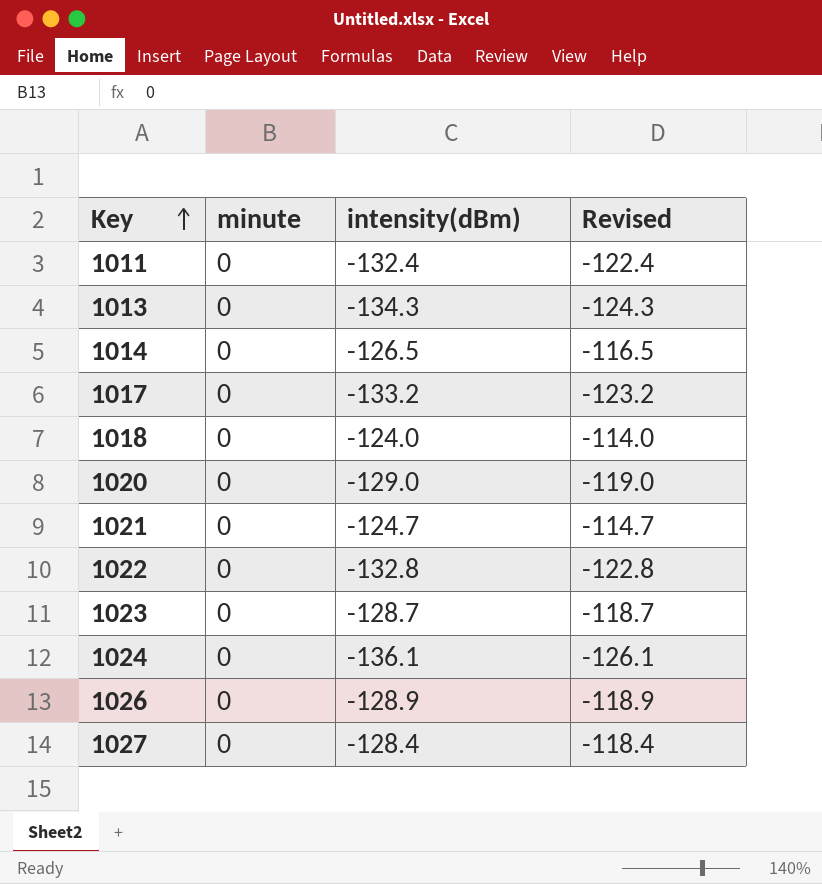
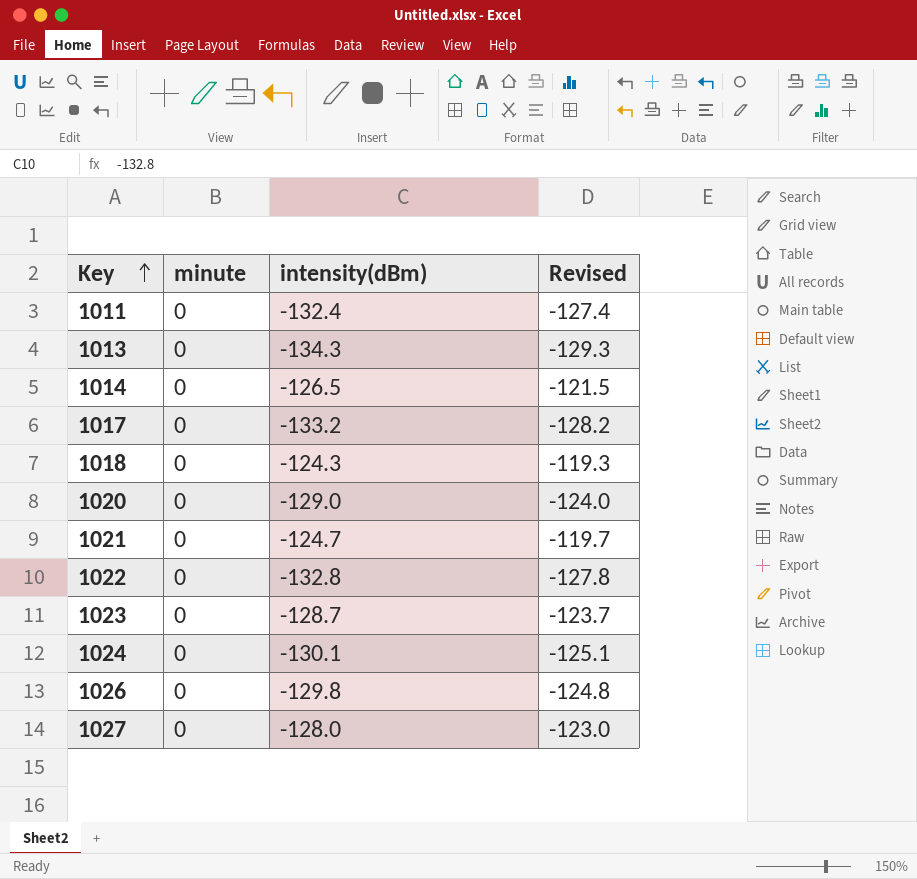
column Revised | formula: [intensity(dBm)] + 10 -> [intensity(dBm)] + 5
1018 | intensity(dBm): -124.0 -> -124.3
1024 | intensity(dBm): -136.1 -> -130.1
1026 | intensity(dBm): -128.9 -> -129.8
1027 | intensity(dBm): -128.4 -> -128.0

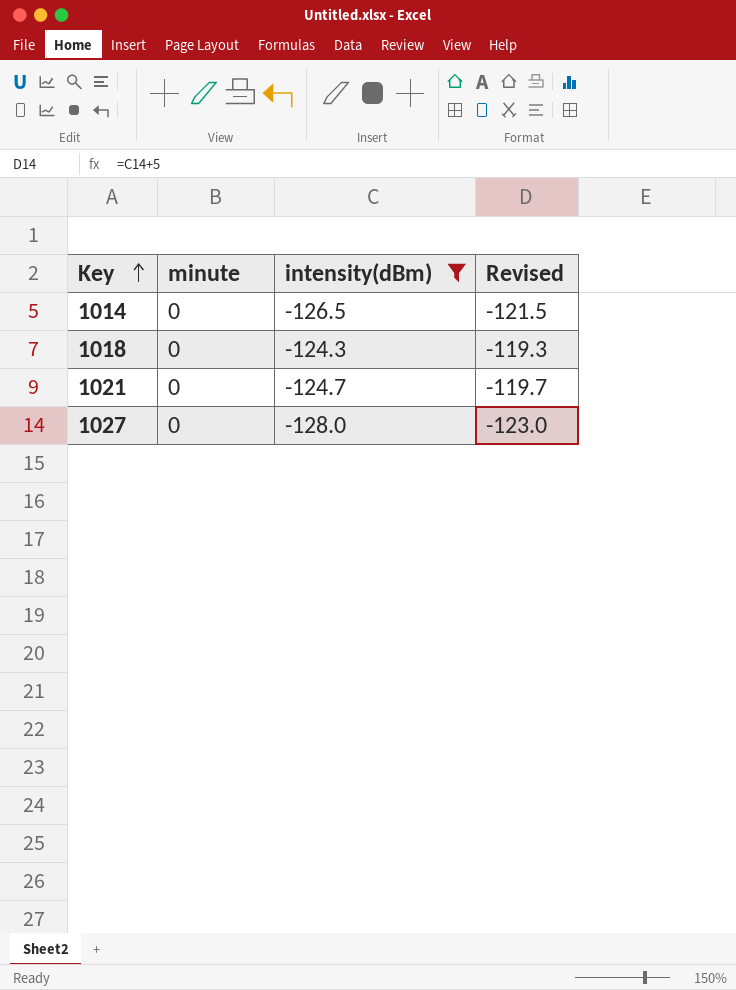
filter: none -> intensity(dBm) >= -128.0

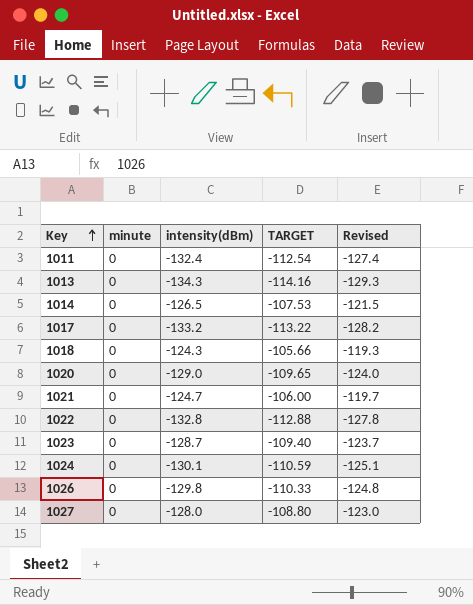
filter: intensity(dBm) >= -128.0 -> none
column TARGET | formula: none -> [intensity(dBm)] * 0.85

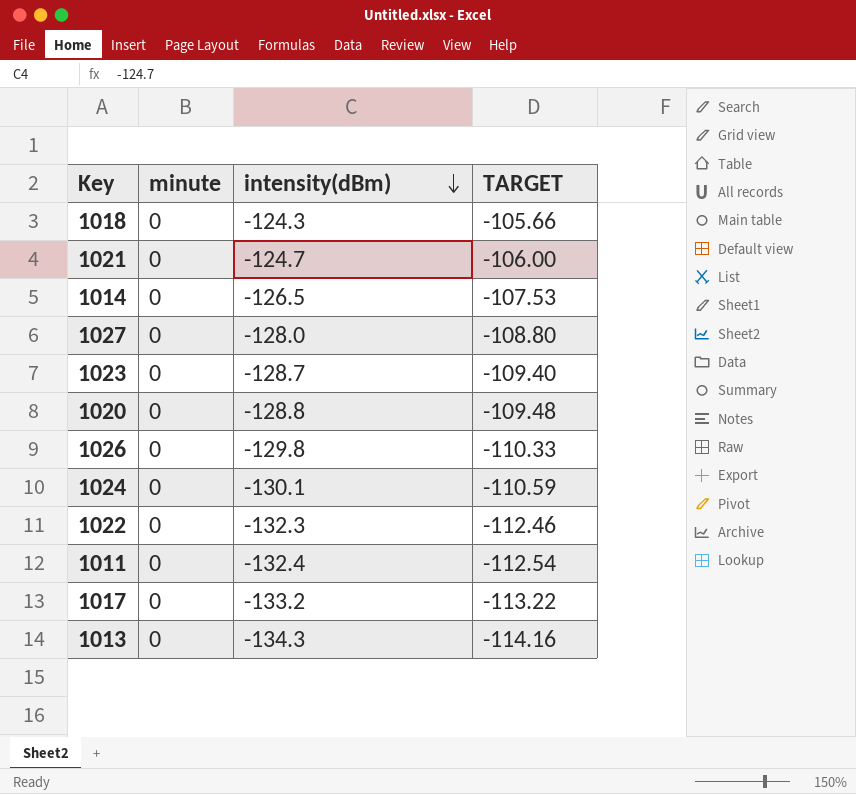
row order: Key ascending -> intensity(dBm) descending
column Revised | formula: [intensity(dBm)] + 5 -> none
1020 | intensity(dBm): -129.0 -> -128.8
1020 | TARGET: -109.65 -> -109.48
1022 | intensity(dBm): -132.8 -> -132.3
1022 | TARGET: -112.88 -> -112.46

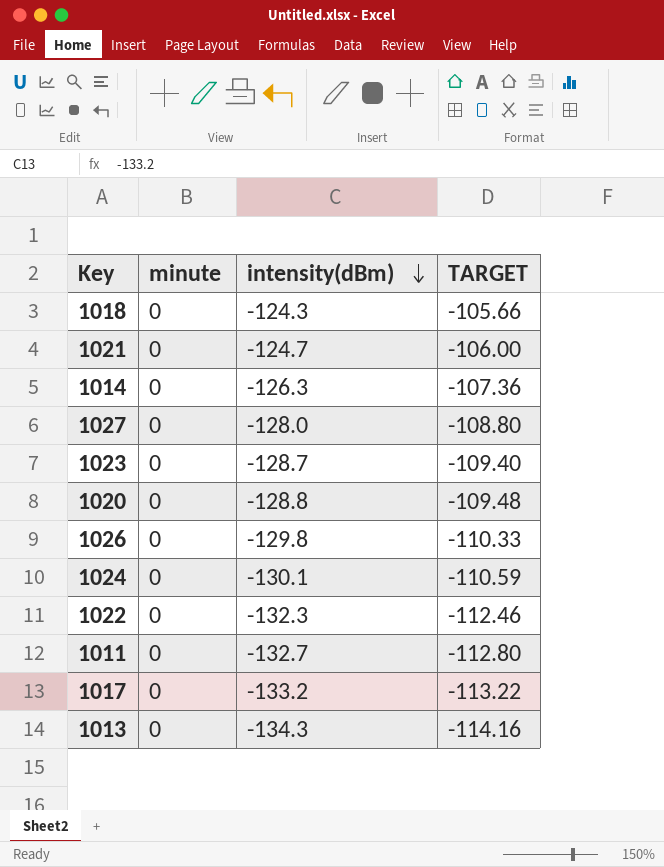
1014 | intensity(dBm): -126.5 -> -126.3
1014 | TARGET: -107.53 -> -107.36
1011 | intensity(dBm): -132.4 -> -132.7
1011 | TARGET: -112.54 -> -112.80

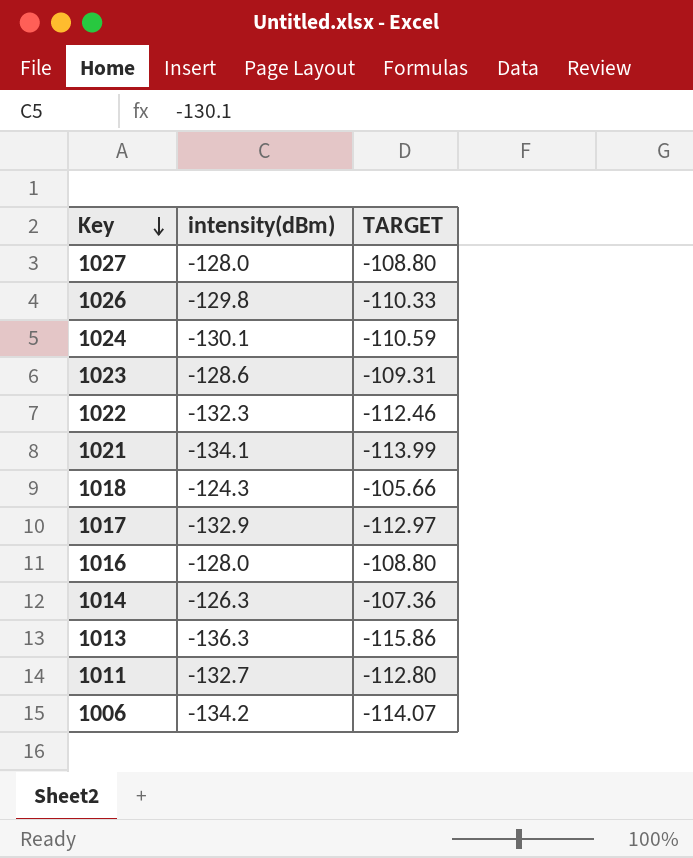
row order: intensity(dBm) descending -> Key descending
column minute | position: 2 -> none
row 1020: 0 | -128.8 | -109.48 -> none
1023 | intensity(dBm): -128.7 -> -128.6
1023 | TARGET: -109.40 -> -109.31
1021 | intensity(dBm): -124.7 -> -134.1
1021 | TARGET: -106.00 -> -113.99
1017 | intensity(dBm): -133.2 -> -132.9
1017 | TARGET: -113.22 -> -112.97
row 1016: none -> -128.0 | -108.80
1013 | intensity(dBm): -134.3 -> -136.3
1013 | TARGET: -114.16 -> -115.86
row 1006: none -> -134.2 | -114.07

